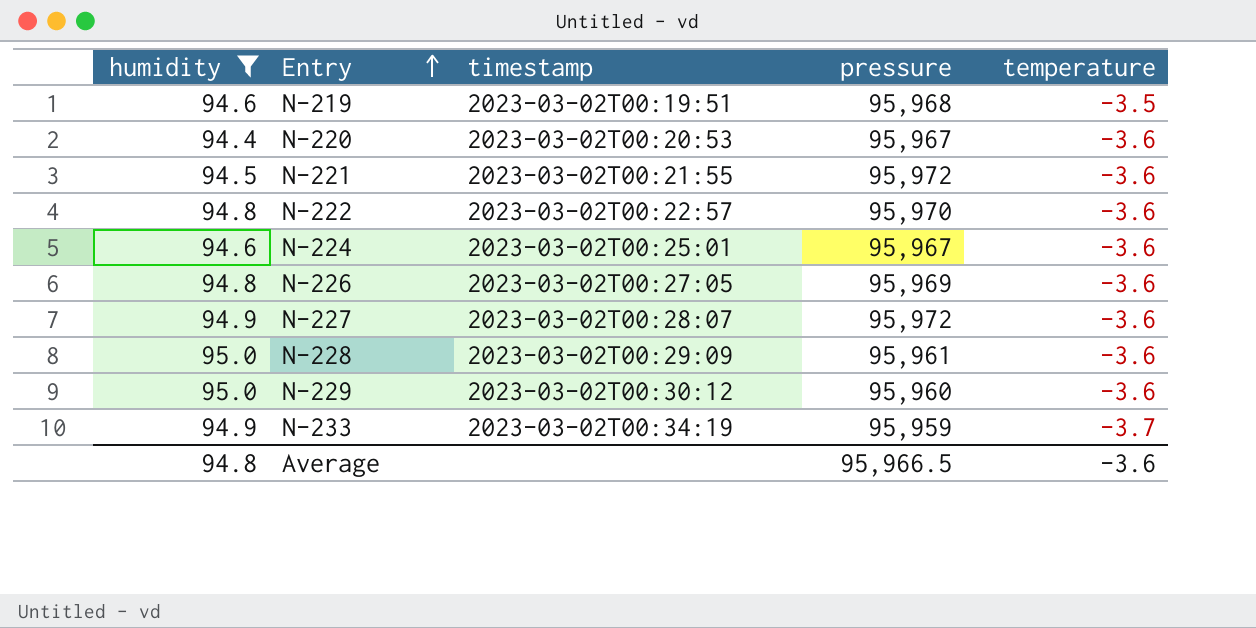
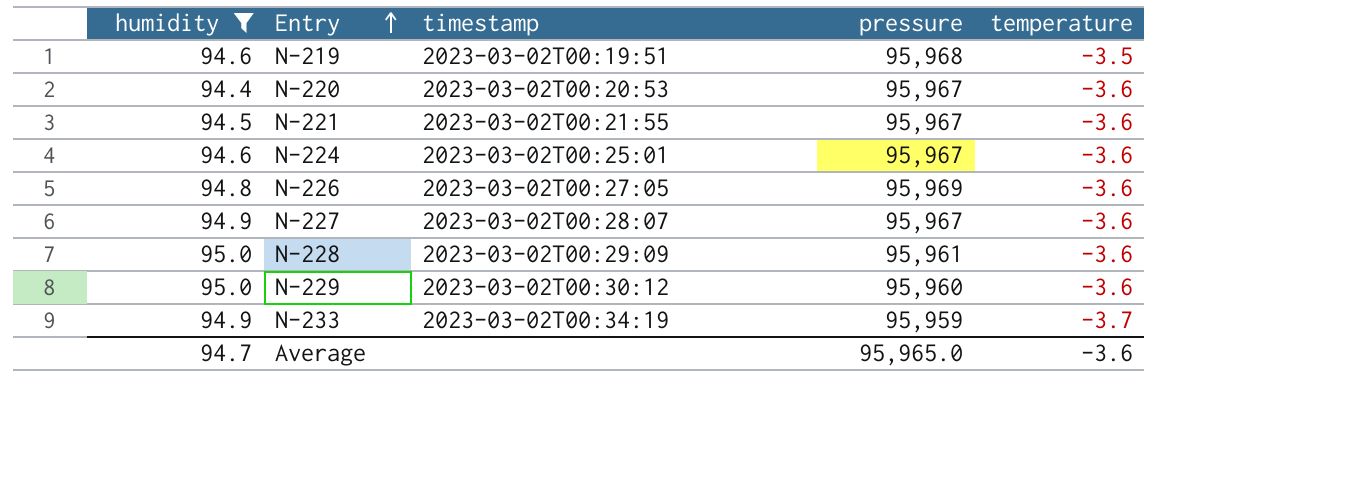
row N-222: 94.8 | 2023-03-02T00:22:57 | 95,970 | -3.6 -> none
N-221 | pressure: 95,972 -> 95,967
N-227 | pressure: 95,972 -> 95,967
Average | humidity: 94.8 -> 94.7
Average | pressure: 95,966.5 -> 95,965.0

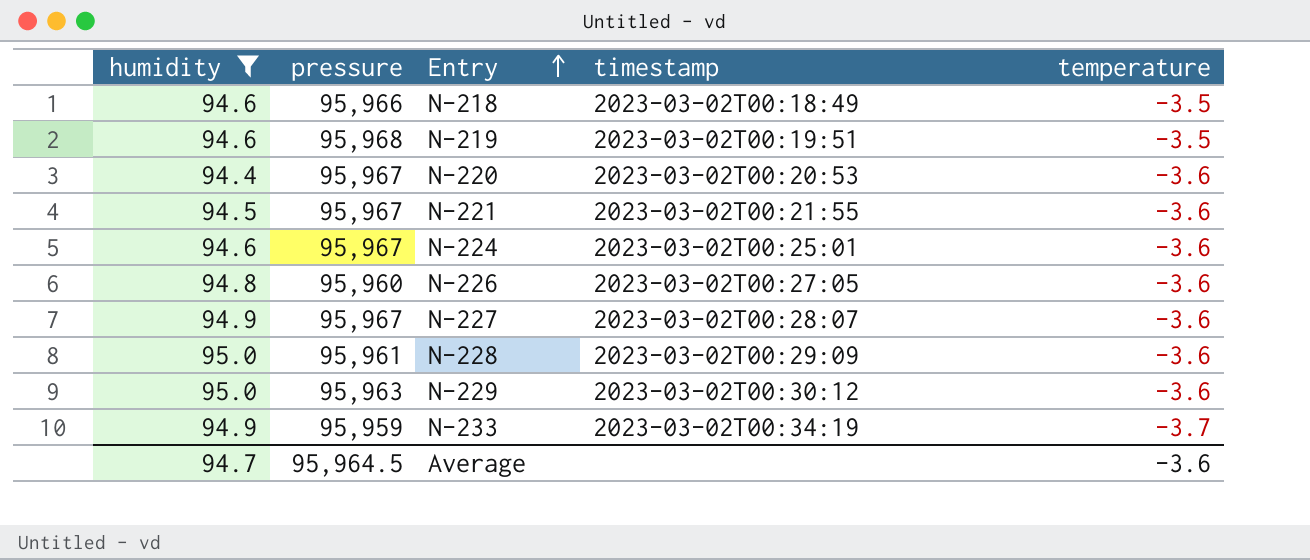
column pressure | position: 4 -> 2
row N-218: none -> 94.6 | 95,966 | 2023-03-02T00:18:49 | -3.5
N-226 | pressure: 95,969 -> 95,960
N-229 | pressure: 95,960 -> 95,963
Average | pressure: 95,965.0 -> 95,964.5

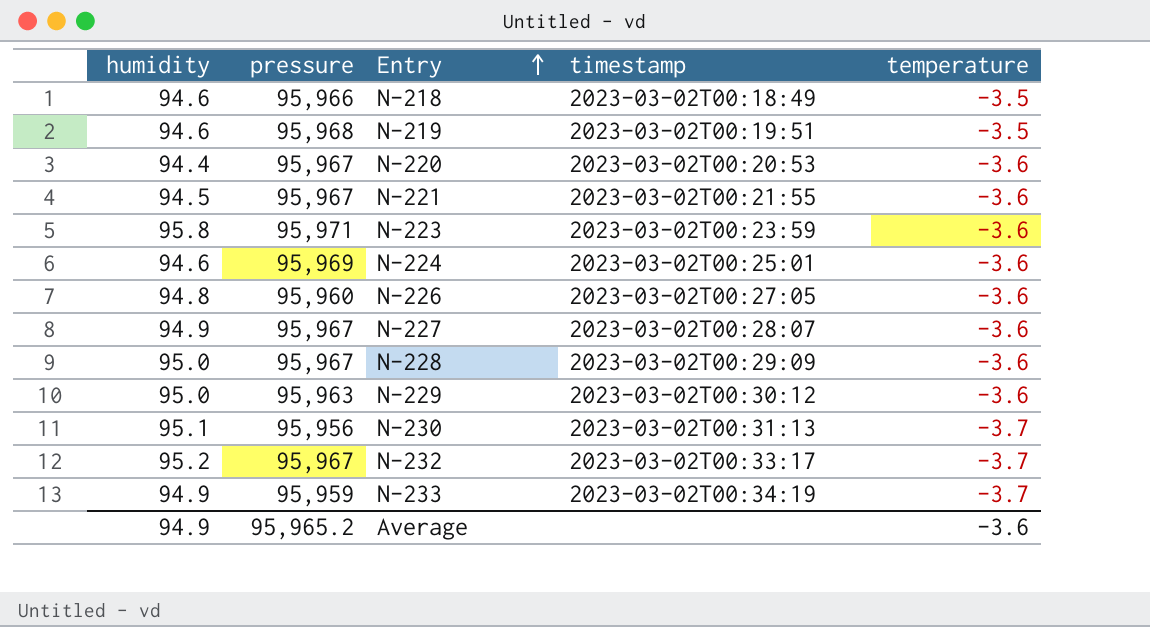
filter: humidity <= 95.0 -> none
N-224 | pressure: 95,967 -> 95,969
N-228 | pressure: 95,961 -> 95,967
Average | humidity: 94.7 -> 94.9
Average | pressure: 95,964.5 -> 95,965.2

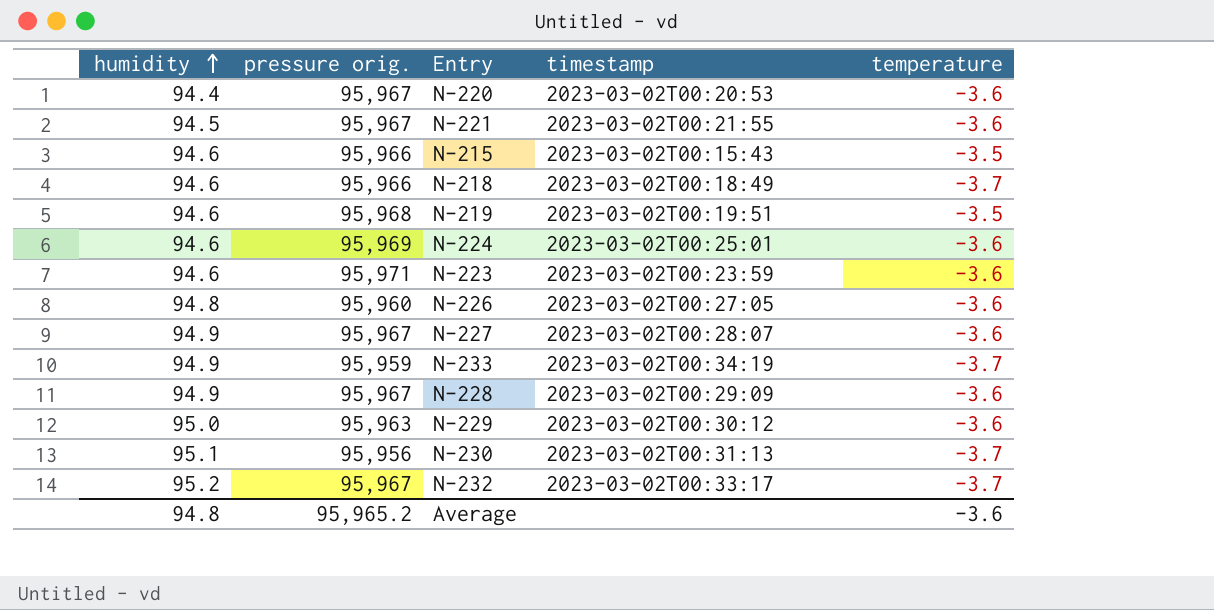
row order: Entry ascending -> humidity ascending
column name: pressure -> pressure orig.
row N-215: none -> 94.6 | 95,966 | 2023-03-02T00:15:43 | -3.5
N-218 | temperature: -3.5 -> -3.7
N-223 | humidity: 95.8 -> 94.6
N-228 | humidity: 95.0 -> 94.9
Average | humidity: 94.9 -> 94.8

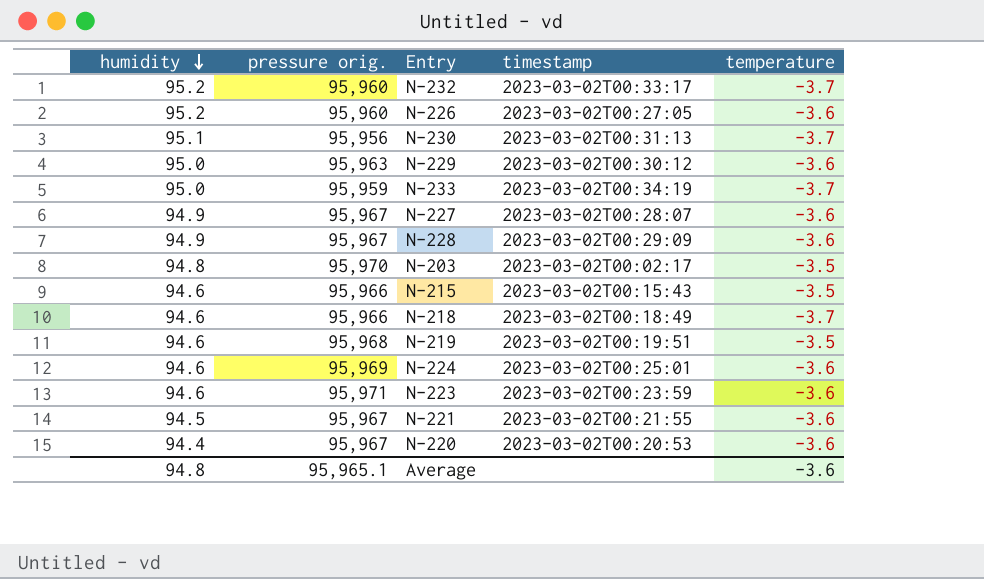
row order: humidity ascending -> humidity descending
N-232 | pressure orig.: 95,967 -> 95,960
N-226 | humidity: 94.8 -> 95.2
N-233 | humidity: 94.9 -> 95.0
row N-203: none -> 94.8 | 95,970 | 2023-03-02T00:02:17 | -3.5
Average | pressure orig.: 95,965.2 -> 95,965.1

